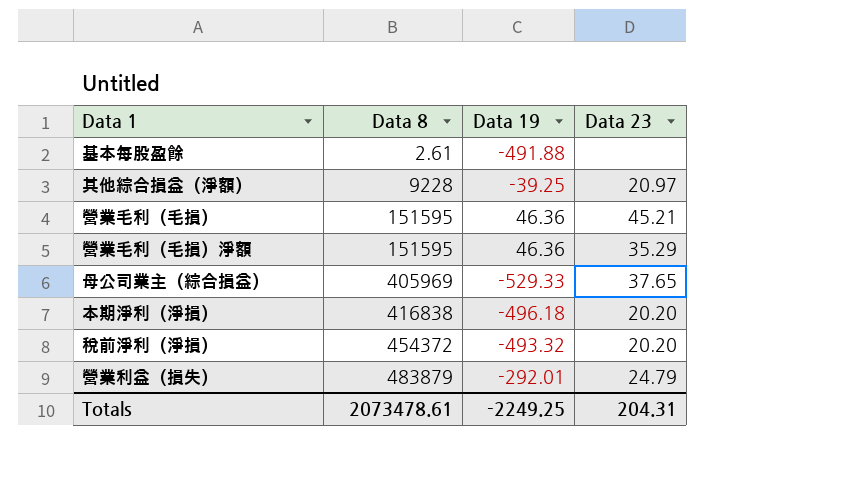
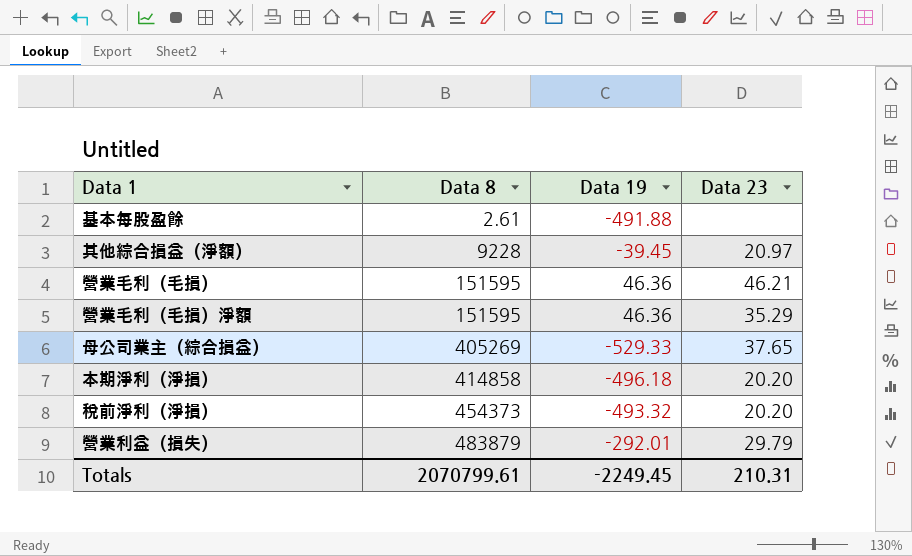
其他綜合損益（淨額） | Data 19: -39.25 -> -39.45
營業毛利（毛損） | Data 23: 45.21 -> 46.21
母公司業主（綜合損益） | Data 8: 405969 -> 405269
本期淨利（淨損） | Data 8: 416838 -> 414858
稅前淨利（淨損） | Data 8: 454372 -> 454373
營業利益（損失） | Data 23: 24.79 -> 29.79
Totals | Data 8: 2073478.61 -> 2070799.61
Totals | Data 19: -2249.25 -> -2249.45
Totals | Data 23: 204.31 -> 210.31

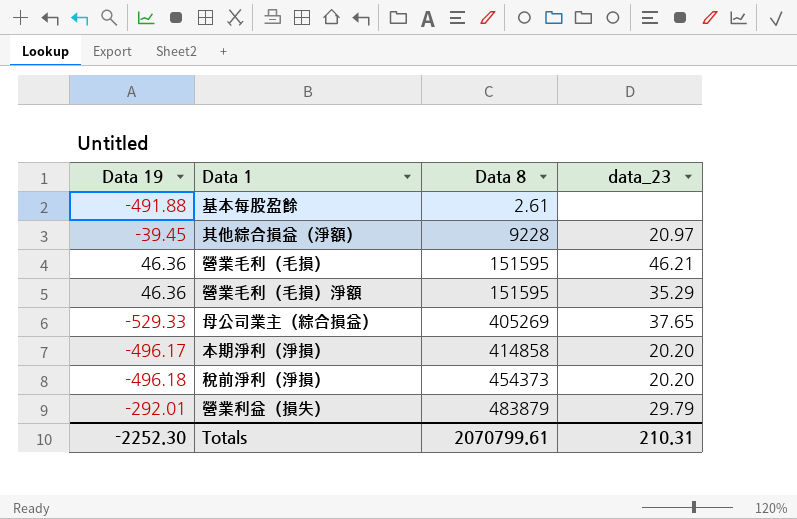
column Data 19 | position: 3 -> 1
column name: Data 23 -> data_23
本期淨利（淨損） | Data 19: -496.18 -> -496.17
稅前淨利（淨損） | Data 19: -493.32 -> -496.18
Totals | Data 19: -2249.45 -> -2252.30

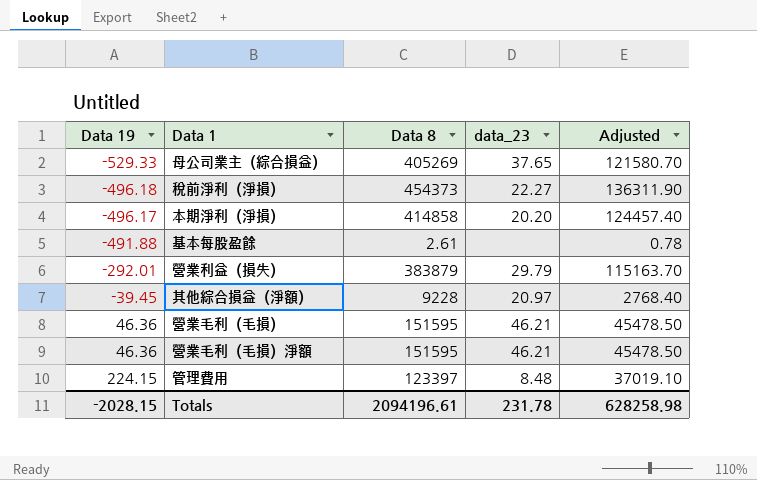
row order: Data 8 ascending -> Data 19 ascending
column Adjusted | formula: none -> [Data 8] * 0.3
稅前淨利（淨損） | data_23: 20.20 -> 22.27
營業利益（損失） | Data 8: 483879 -> 383879
營業毛利（毛損）淨額 | data_23: 35.29 -> 46.21
row 管理費用: none -> 224.15 | 123397 | 8.48 | 37019.10
Totals | Data 19: -2252.30 -> -2028.15
Totals | Data 8: 2070799.61 -> 2094196.61
Totals | data_23: 210.31 -> 231.78

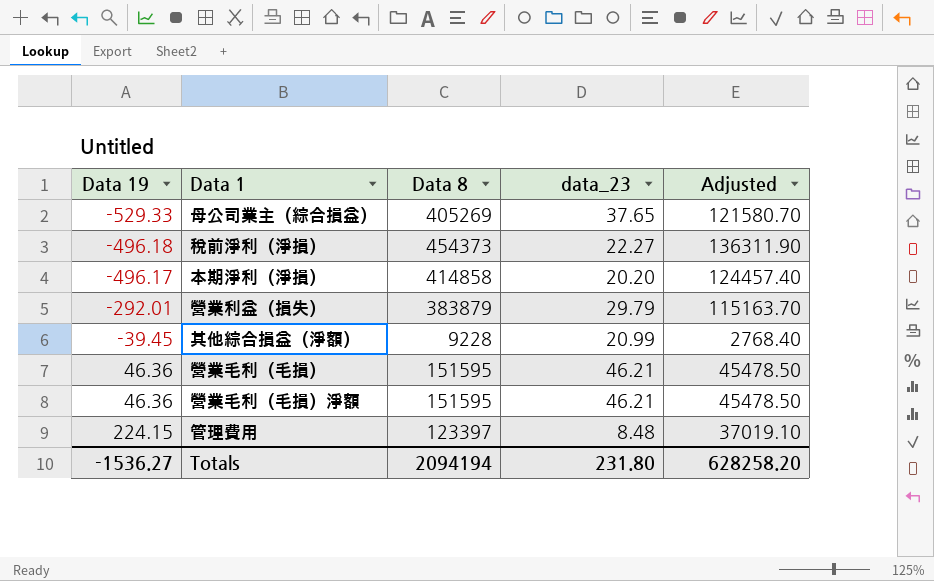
row 基本每股盈餘: -491.88 | 2.61 | none | 0.78 -> none
其他綜合損益（淨額） | data_23: 20.97 -> 20.99
Totals | Data 19: -2028.15 -> -1536.27
Totals | Data 8: 2094196.61 -> 2094194
Totals | data_23: 231.78 -> 231.80
Totals | Adjusted: 628258.98 -> 628258.20

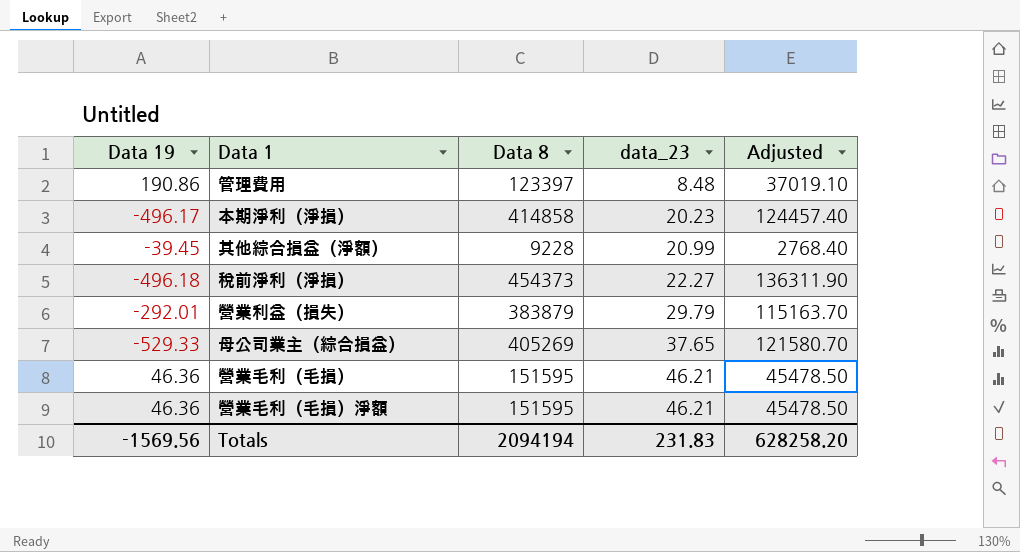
row order: Data 19 ascending -> data_23 ascending
管理費用 | Data 19: 224.15 -> 190.86
本期淨利（淨損） | data_23: 20.20 -> 20.23
Totals | Data 19: -1536.27 -> -1569.56
Totals | data_23: 231.80 -> 231.83

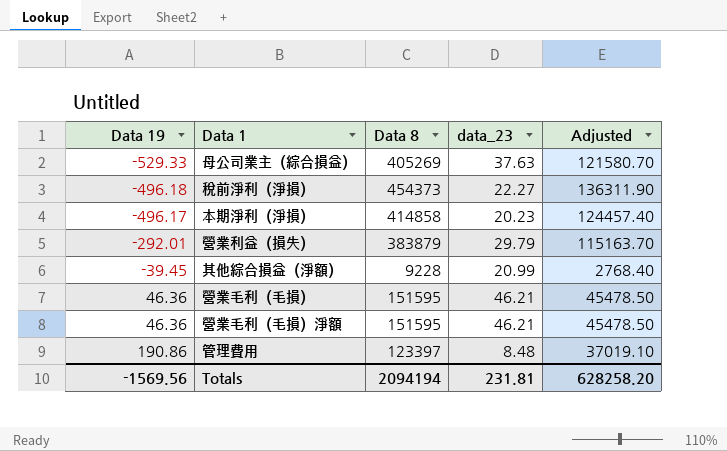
row order: data_23 ascending -> Data 19 ascending
母公司業主（綜合損益） | data_23: 37.65 -> 37.63
Totals | data_23: 231.83 -> 231.81

